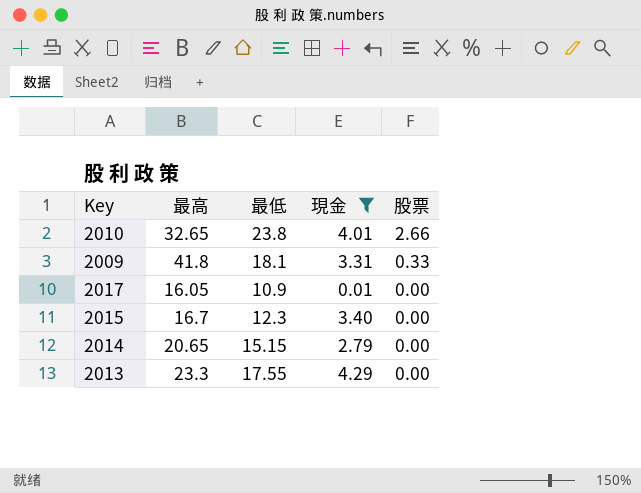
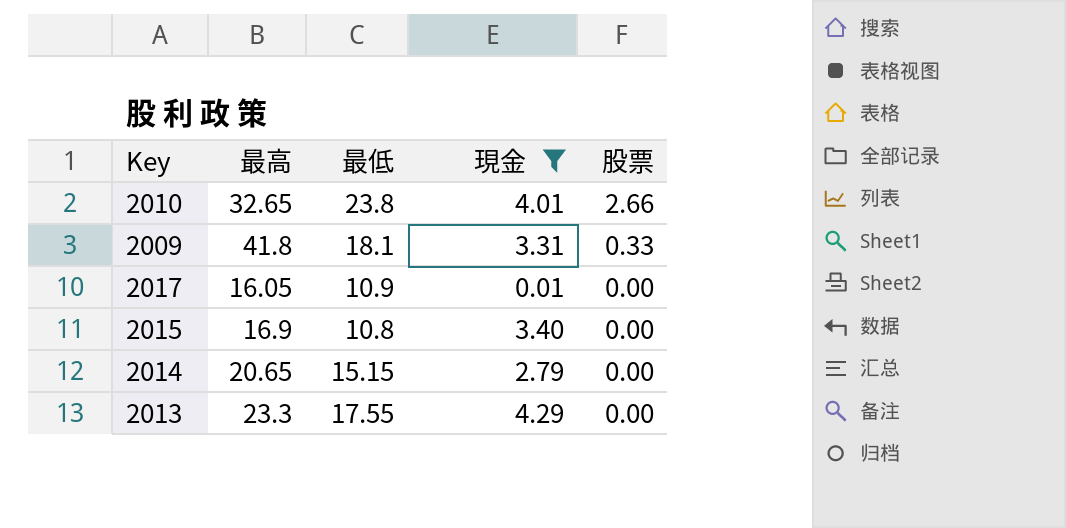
2015 | 最高: 16.7 -> 16.9
2015 | 最低: 12.3 -> 10.8

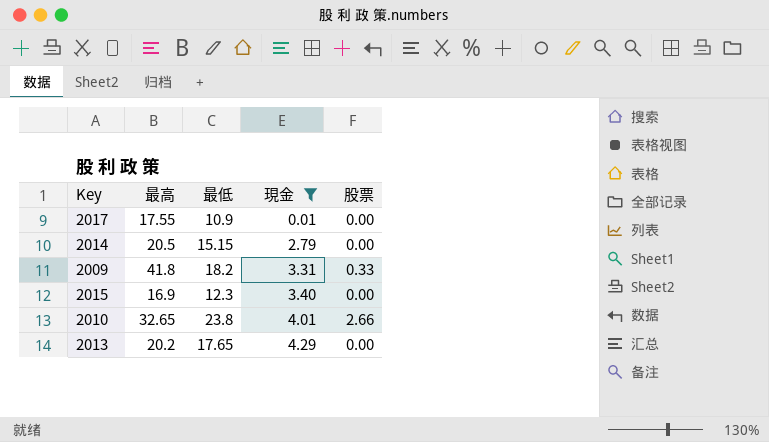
row order: 股票 descending -> 現金 ascending
2017 | 最高: 16.05 -> 17.55
2014 | 最高: 20.65 -> 20.5
2009 | 最低: 18.1 -> 18.2
2015 | 最低: 10.8 -> 12.3
2013 | 最高: 23.3 -> 20.2
2013 | 最低: 17.55 -> 17.65

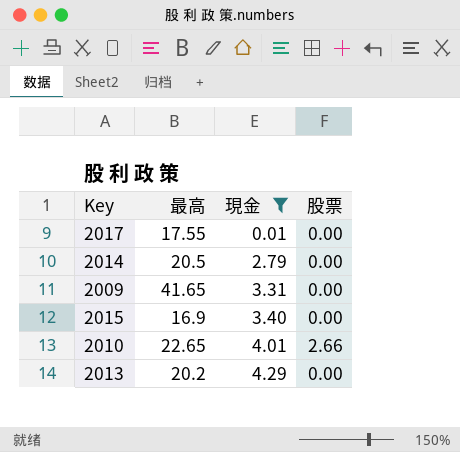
column 最低 | position: 3 -> none
2009 | 最高: 41.8 -> 41.65
2009 | 股票: 0.33 -> 0.00
2010 | 最高: 32.65 -> 22.65

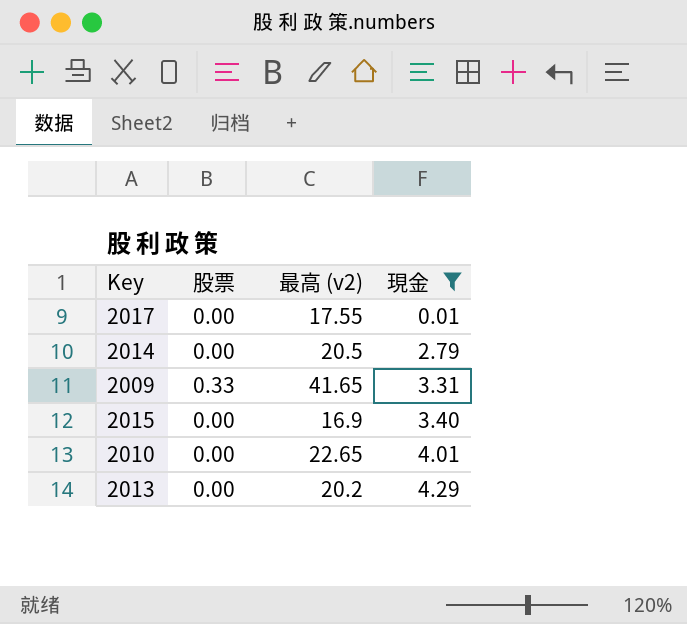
column 股票 | position: 4 -> 2
column name: 最高 -> 最高 (v2)
2009 | 股票: 0.00 -> 0.33
2010 | 股票: 2.66 -> 0.00

